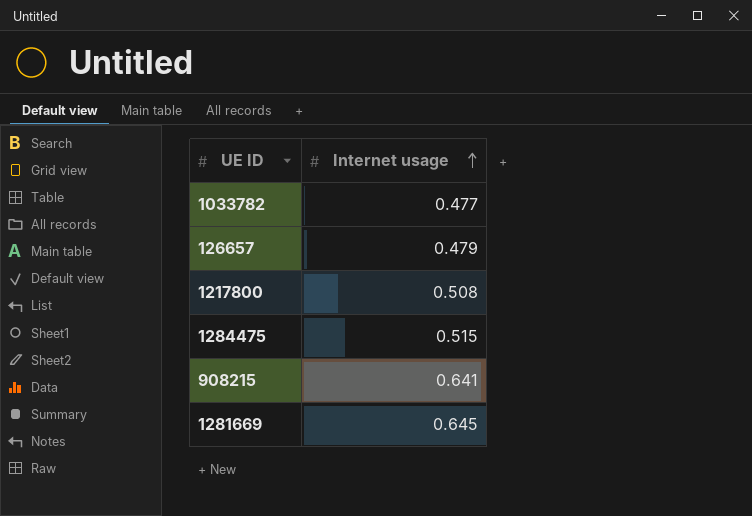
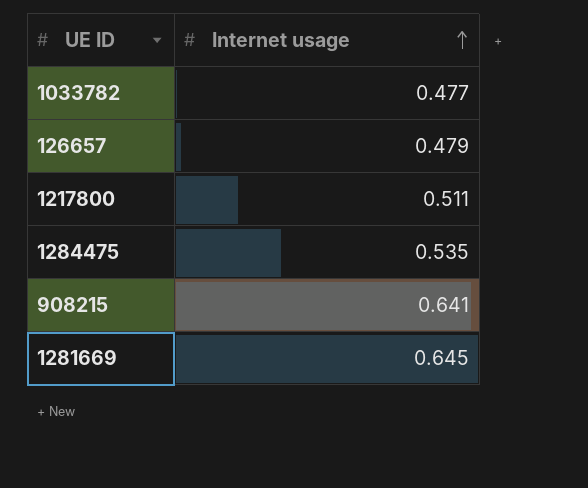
1217800 | Internet usage: 0.508 -> 0.511
1284475 | Internet usage: 0.515 -> 0.535

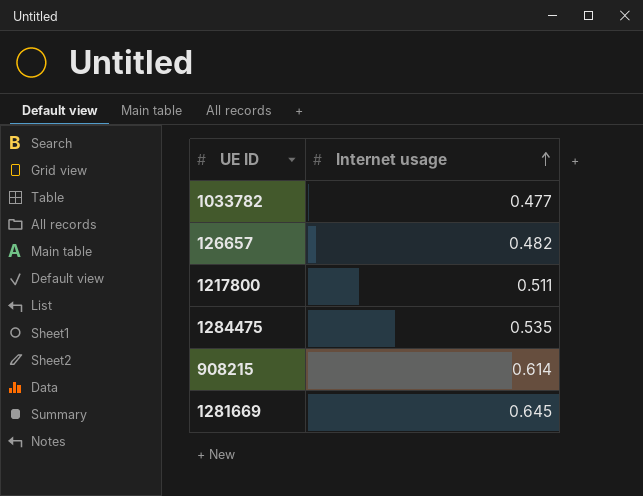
126657 | Internet usage: 0.479 -> 0.482
908215 | Internet usage: 0.641 -> 0.614

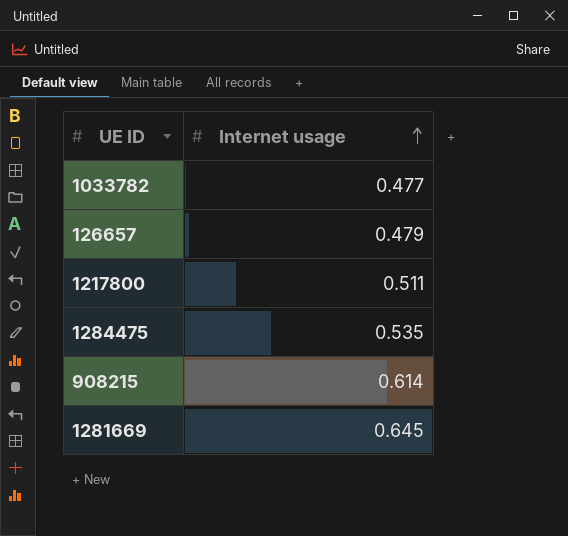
126657 | Internet usage: 0.482 -> 0.479

